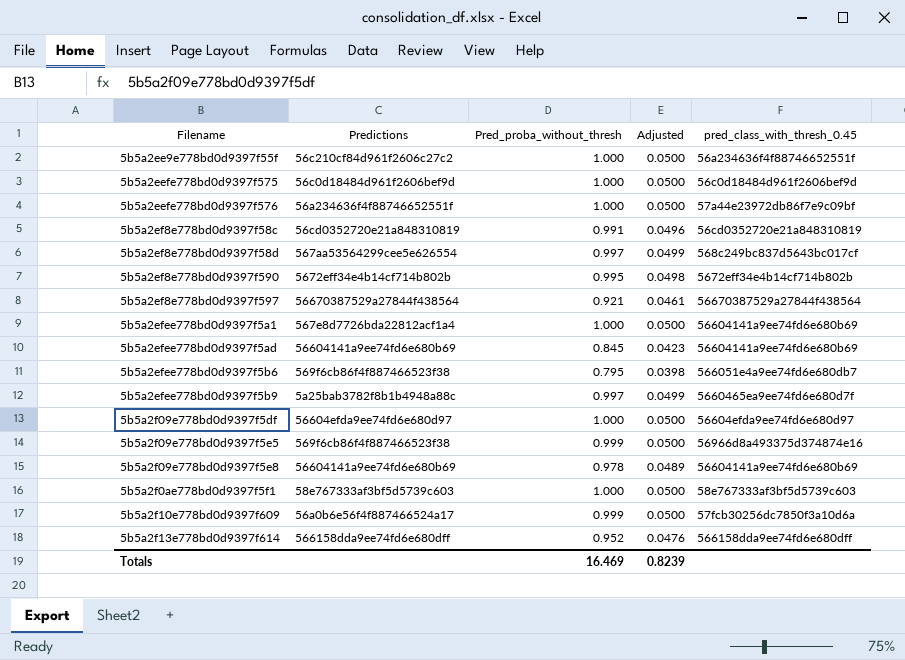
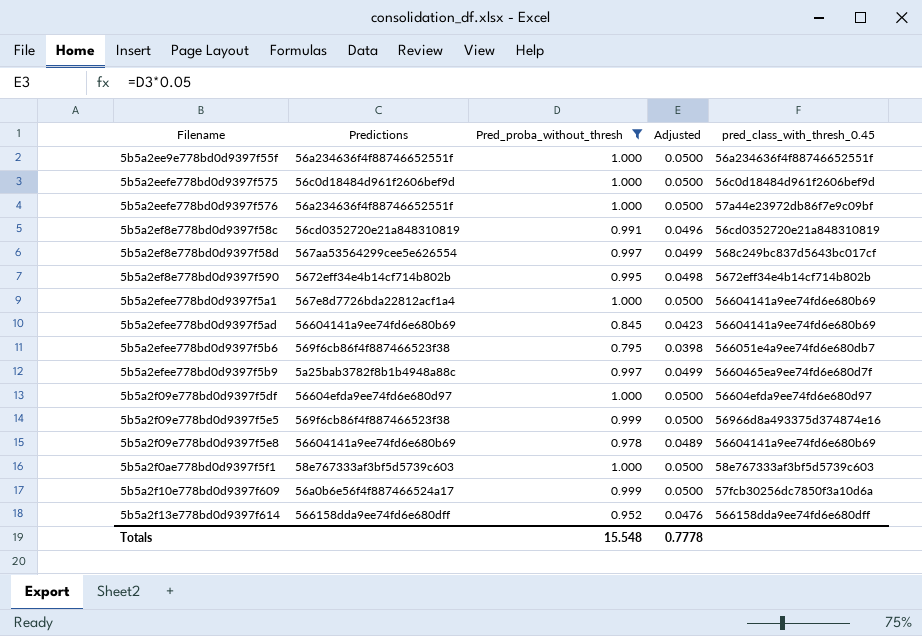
filter: none -> Pred_proba_without_thresh != 0.921
5b5a2ee9e778bd0d9397f55f | Predictions: 56c210cf84d961f2606c27c2 -> 56a234636f4f88746652551f
Totals | Pred_proba_without_thresh: 16.469 -> 15.548
Totals | Adjusted: 0.8239 -> 0.7778

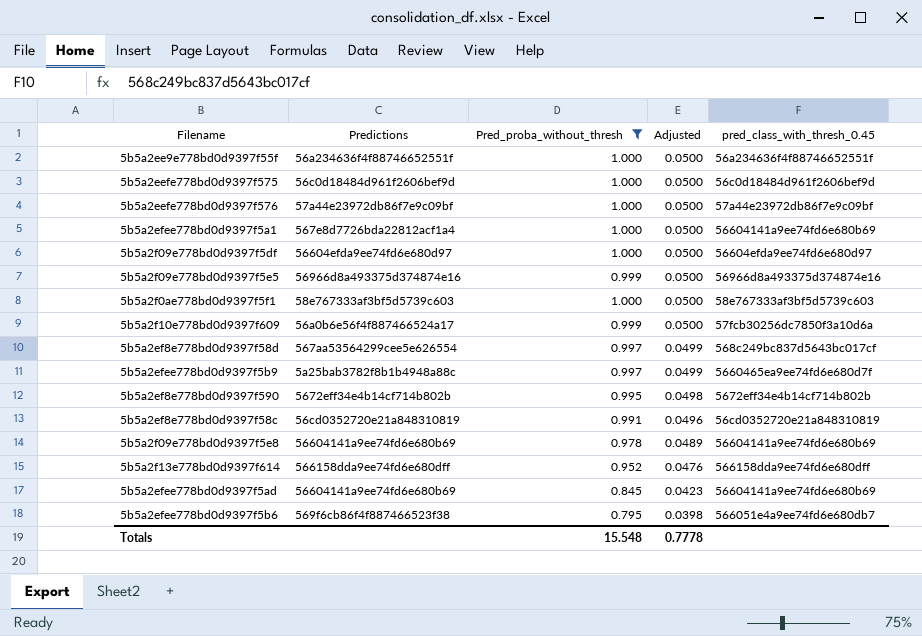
row order: none -> Adjusted descending
5b5a2eefe778bd0d9397f576 | Predictions: 56a234636f4f88746652551f -> 57a44e23972db86f7e9c09bf
5b5a2f09e778bd0d9397f5e5 | Predictions: 569f6cb86f4f887466523f38 -> 56966d8a493375d374874e16

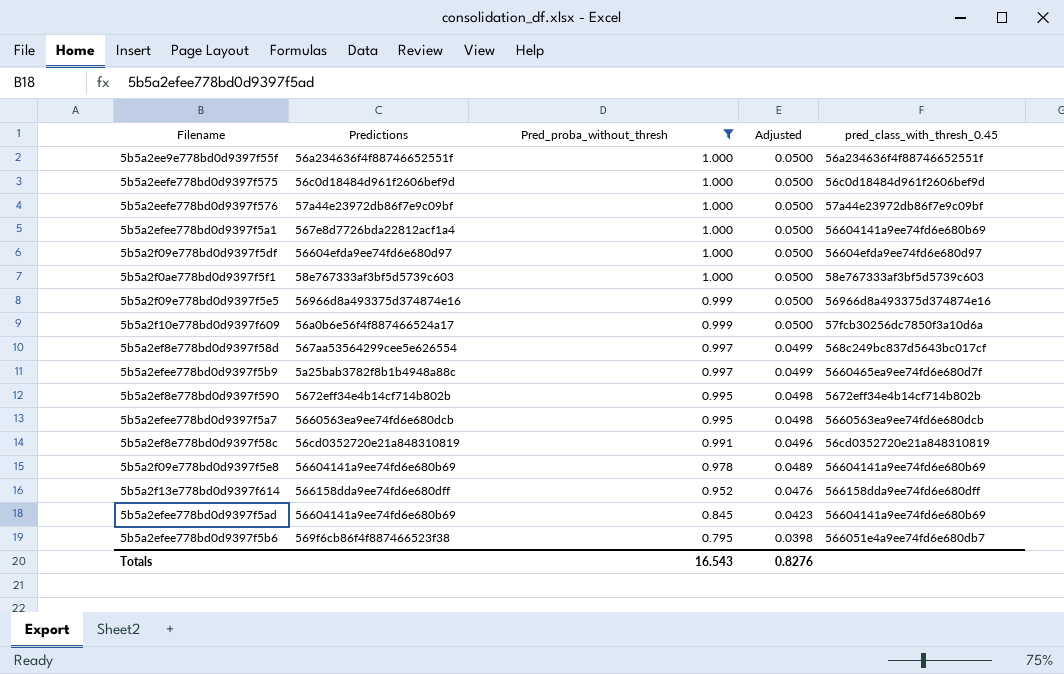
row order: Adjusted descending -> Pred_proba_without_thresh descending
row 5b5a2efee778bd0d9397f5a7: none -> 5660563ea9ee74fd6e680dcb | 0.995 | 0.0498 | 5660563ea9ee74fd6e680dcb
Totals | Pred_proba_without_thresh: 15.548 -> 16.543
Totals | Adjusted: 0.7778 -> 0.8276

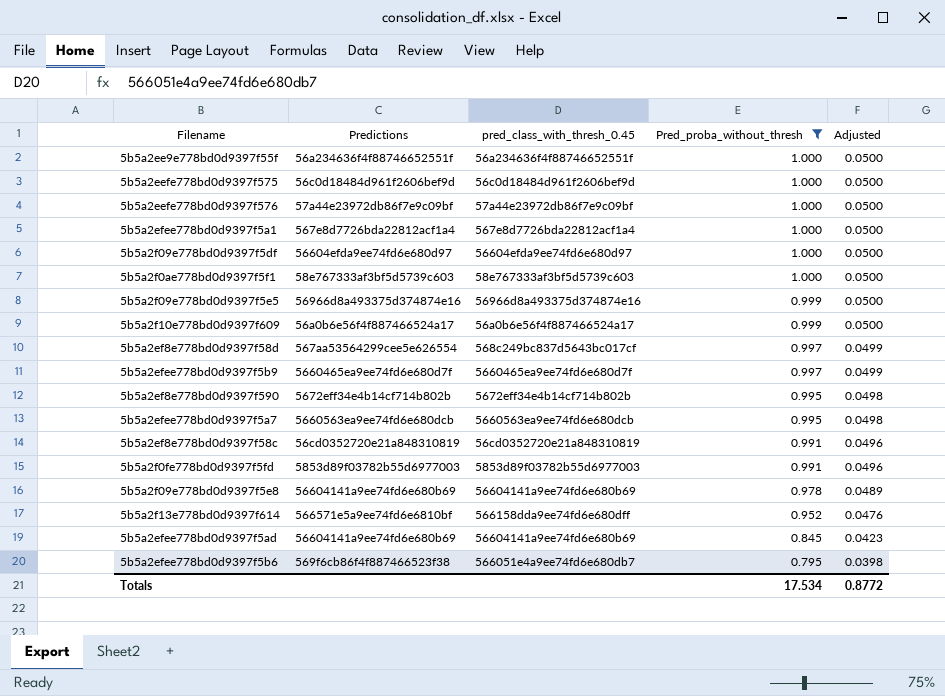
column pred_class_with_thresh_0.45 | position: 5 -> 3
5b5a2efee778bd0d9397f5a1 | pred_class_with_thresh_0.45: 56604141a9ee74fd6e680b69 -> 567e8d7726bda22812acf1a4
5b5a2f10e778bd0d9397f609 | pred_class_with_thresh_0.45: 57fcb30256dc7850f3a10d6a -> 56a0b6e56f4f887466524a17
5b5a2efee778bd0d9397f5b9 | Predictions: 5a25bab3782f8b1b4948a88c -> 5660465ea9ee74fd6e680d7f
row 5b5a2f0fe778bd0d9397f5fd: none -> 5853d89f03782b55d6977003 | 5853d89f03782b55d6977003 | 0.991 | 0.0496
5b5a2f13e778bd0d9397f614 | Predictions: 566158dda9ee74fd6e680dff -> 566571e5a9ee74fd6e6810bf
Totals | Pred_proba_without_thresh: 16.543 -> 17.534
Totals | Adjusted: 0.8276 -> 0.8772

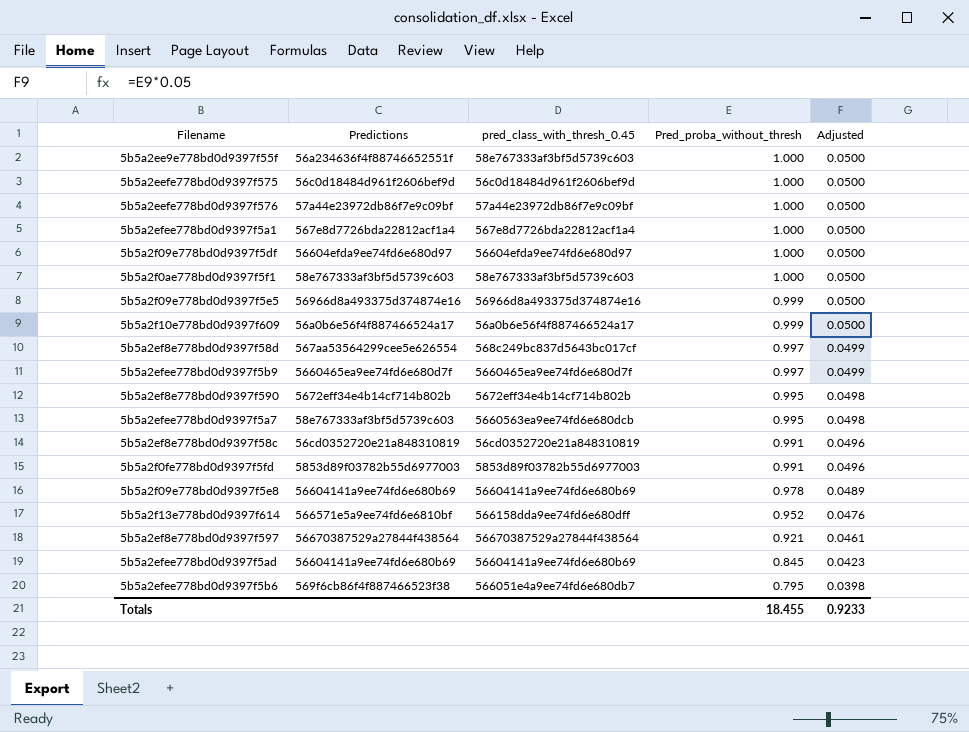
filter: Pred_proba_without_thresh != 0.921 -> none
5b5a2ee9e778bd0d9397f55f | pred_class_with_thresh_0.45: 56a234636f4f88746652551f -> 58e767333af3bf5d5739c603
5b5a2efee778bd0d9397f5a7 | Predictions: 5660563ea9ee74fd6e680dcb -> 58e767333af3bf5d5739c603
Totals | Pred_proba_without_thresh: 17.534 -> 18.455
Totals | Adjusted: 0.8772 -> 0.9233

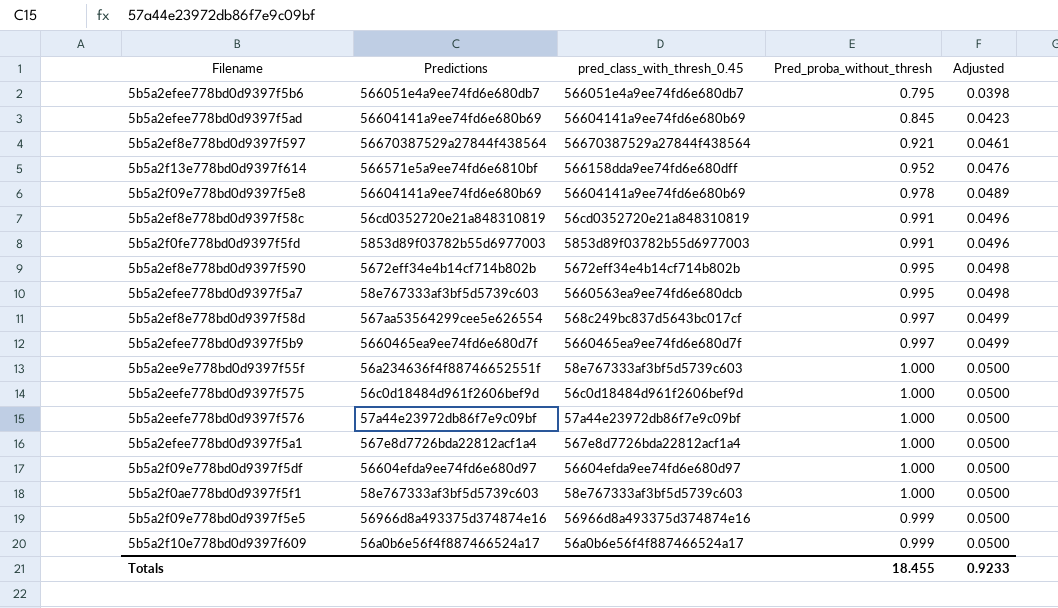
row order: Pred_proba_without_thresh descending -> Adjusted ascending
5b5a2efee778bd0d9397f5b6 | Predictions: 569f6cb86f4f887466523f38 -> 566051e4a9ee74fd6e680db7

